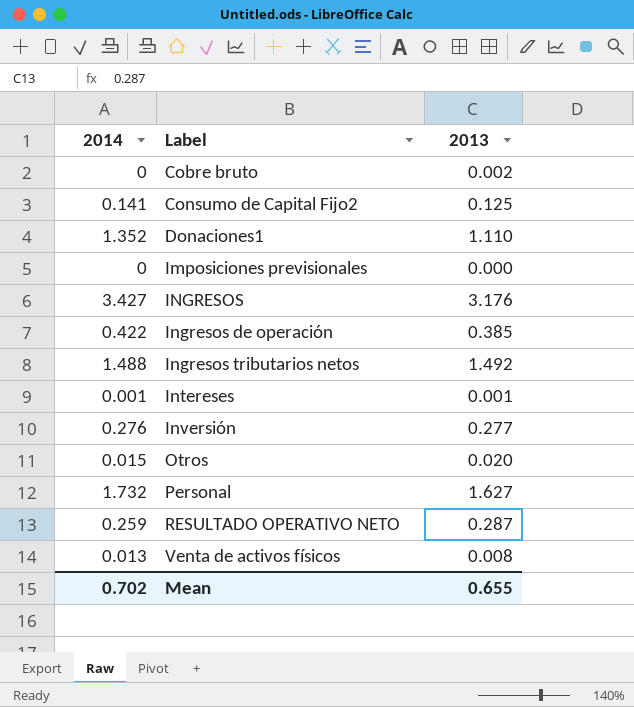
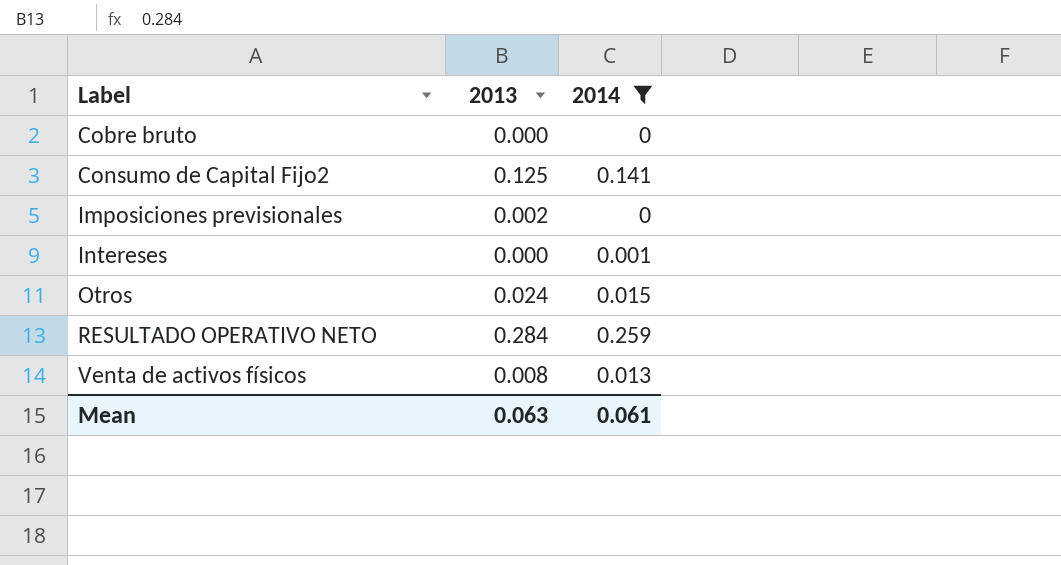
filter: none -> 2014 <= 0.259
column 2014 | position: 1 -> 3
Cobre bruto | 2013: 0.002 -> 0.000
Imposiciones previsionales | 2013: 0.000 -> 0.002
Intereses | 2013: 0.001 -> 0.000
Otros | 2013: 0.020 -> 0.024
RESULTADO OPERATIVO NETO | 2013: 0.287 -> 0.284
Mean | 2013: 0.655 -> 0.063
Mean | 2014: 0.702 -> 0.061

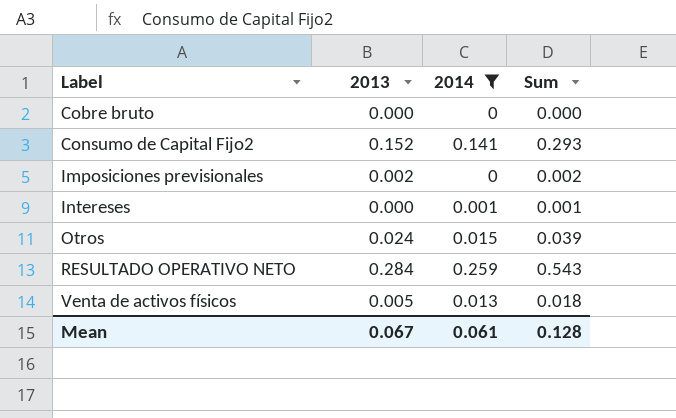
column Sum | formula: none -> [2013] + [2014]
Consumo de Capital Fijo2 | 2013: 0.125 -> 0.152
Venta de activos físicos | 2013: 0.008 -> 0.005
Mean | 2013: 0.063 -> 0.067

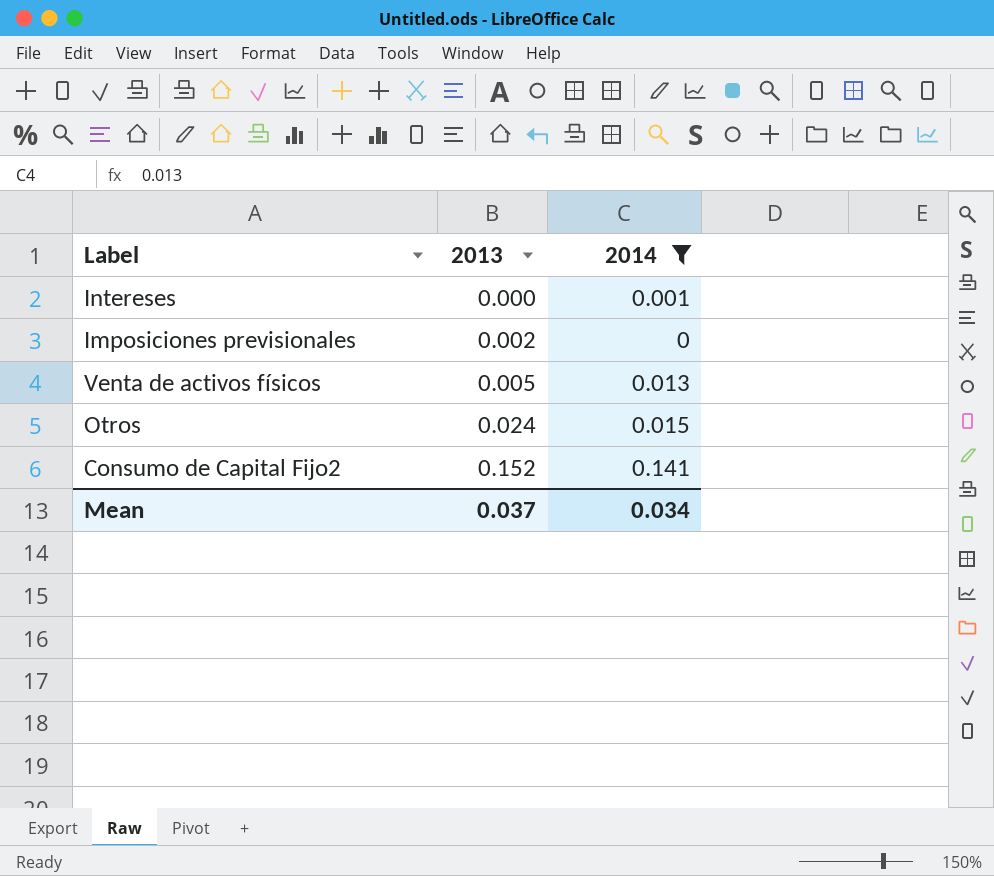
row order: Label ascending -> 2013 ascending
column Sum | formula: [2013] + [2014] -> none
row Cobre bruto: 0.000 | 0 | 0.000 -> none
row RESULTADO OPERATIVO NETO: 0.284 | 0.259 | 0.543 -> none
Mean | 2013: 0.067 -> 0.037
Mean | 2014: 0.061 -> 0.034

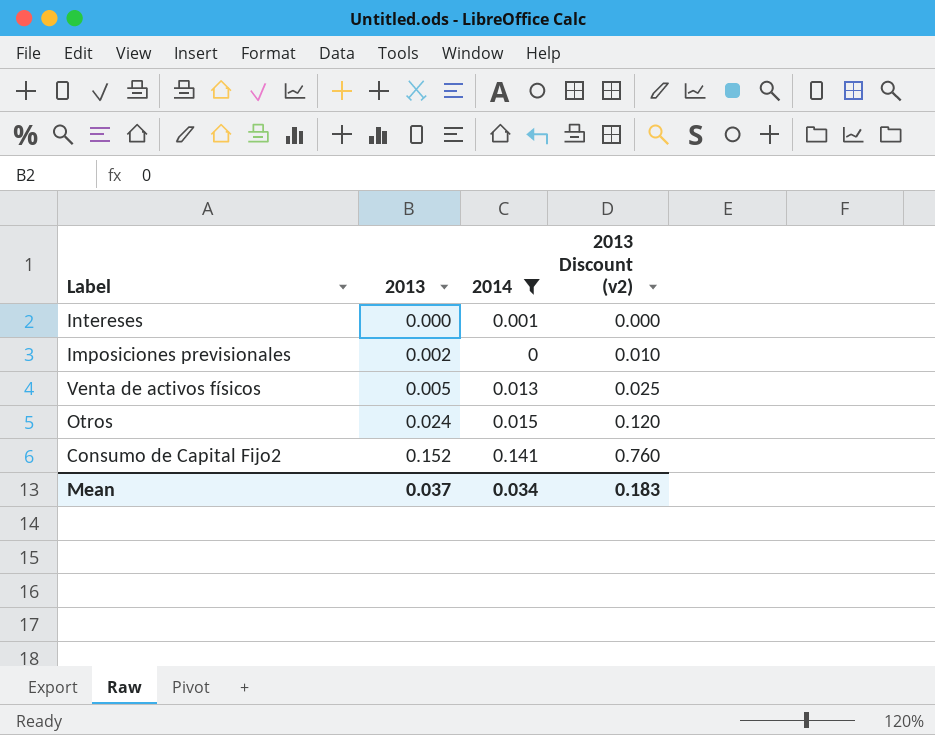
column 2013 Discount (v2) | formula: none -> [2013] * 5

